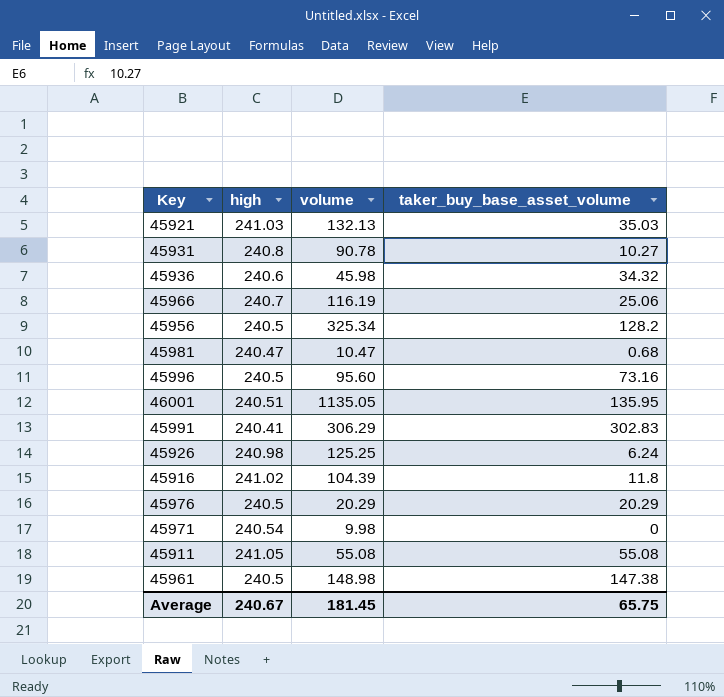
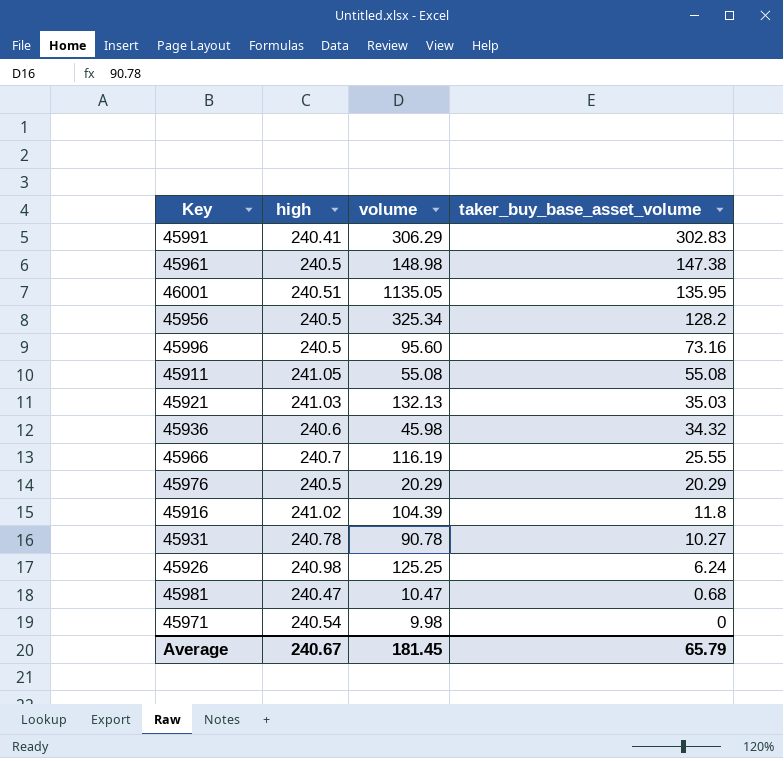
row order: none -> taker_buy_base_asset_volume descending
45966 | taker_buy_base_asset_volume: 25.06 -> 25.55
45931 | high: 240.8 -> 240.78
Average | taker_buy_base_asset_volume: 65.75 -> 65.79

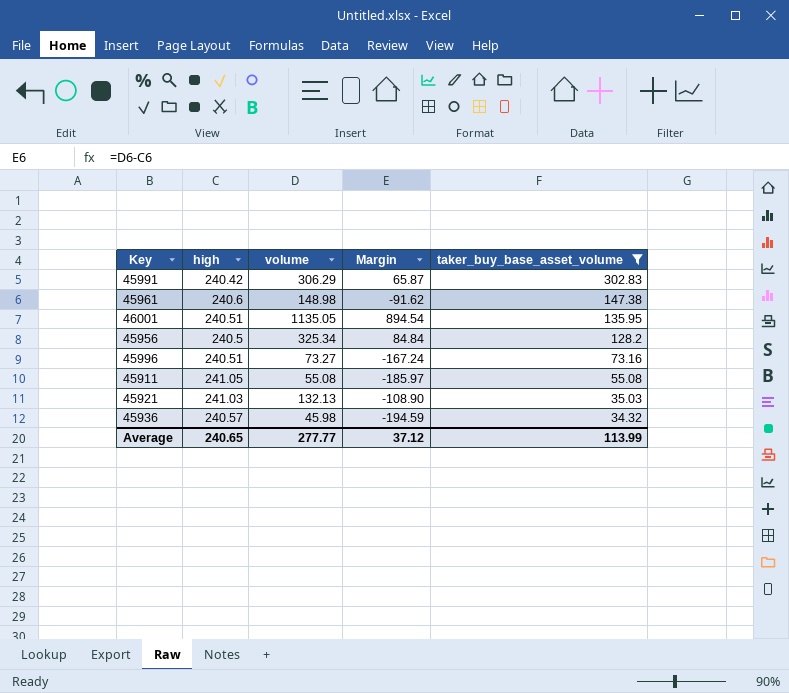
filter: none -> taker_buy_base_asset_volume >= 34.32
column Margin | formula: none -> [volume] - [high]
45991 | high: 240.41 -> 240.42
45961 | high: 240.5 -> 240.6
45996 | high: 240.5 -> 240.51
45996 | volume: 95.60 -> 73.27
45936 | high: 240.6 -> 240.57
Average | high: 240.67 -> 240.65
Average | volume: 181.45 -> 277.77
Average | taker_buy_base_asset_volume: 65.79 -> 113.99

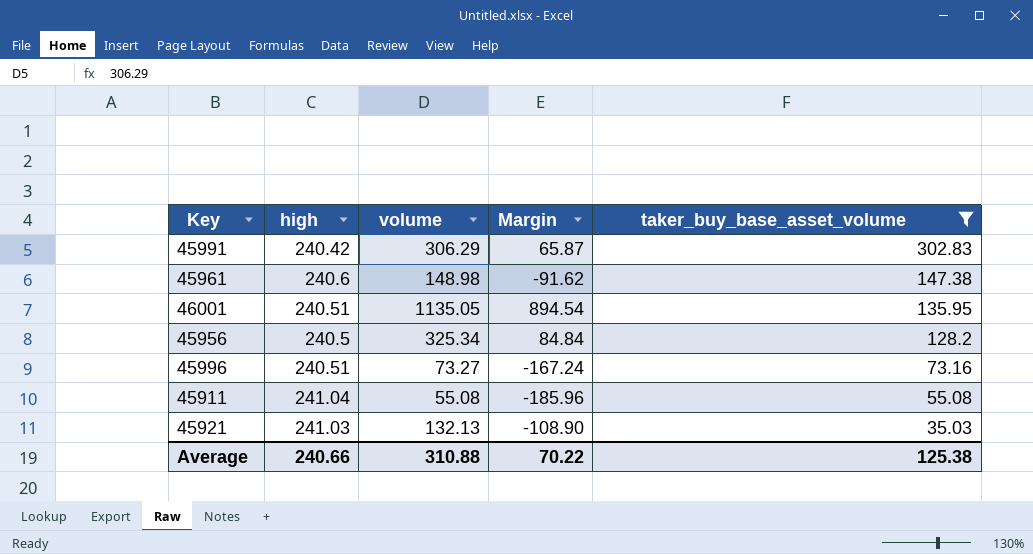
row 45936: 240.57 | 45.98 | -194.59 | 34.32 -> none
45911 | high: 241.05 -> 241.04
45911 | Margin: -185.97 -> -185.96
Average | high: 240.65 -> 240.66
Average | volume: 277.77 -> 310.88
Average | Margin: 37.12 -> 70.22
Average | taker_buy_base_asset_volume: 113.99 -> 125.38

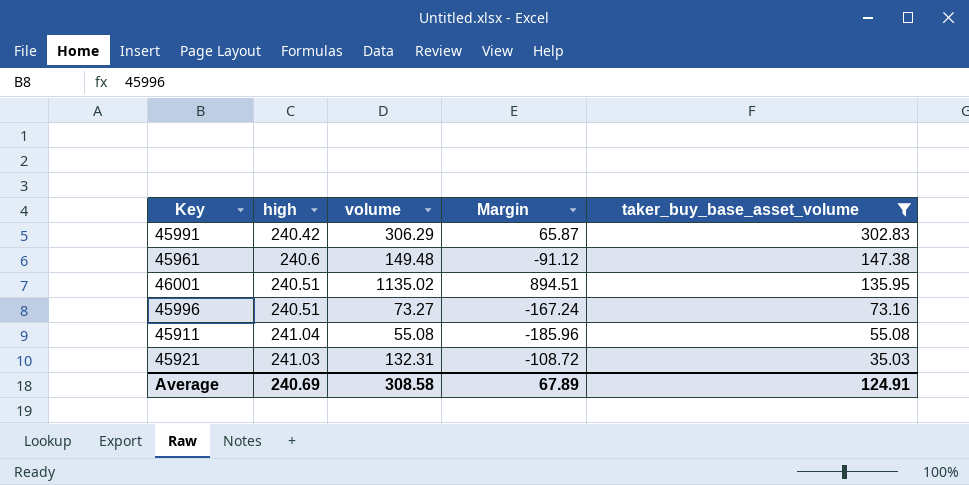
row 45956: 240.5 | 325.34 | 84.84 | 128.2 -> none
45961 | volume: 148.98 -> 149.48
45961 | Margin: -91.62 -> -91.12
46001 | volume: 1135.05 -> 1135.02
46001 | Margin: 894.54 -> 894.51
45921 | volume: 132.13 -> 132.31
45921 | Margin: -108.90 -> -108.72
Average | high: 240.66 -> 240.69
Average | volume: 310.88 -> 308.58
Average | Margin: 70.22 -> 67.89
Average | taker_buy_base_asset_volume: 125.38 -> 124.91

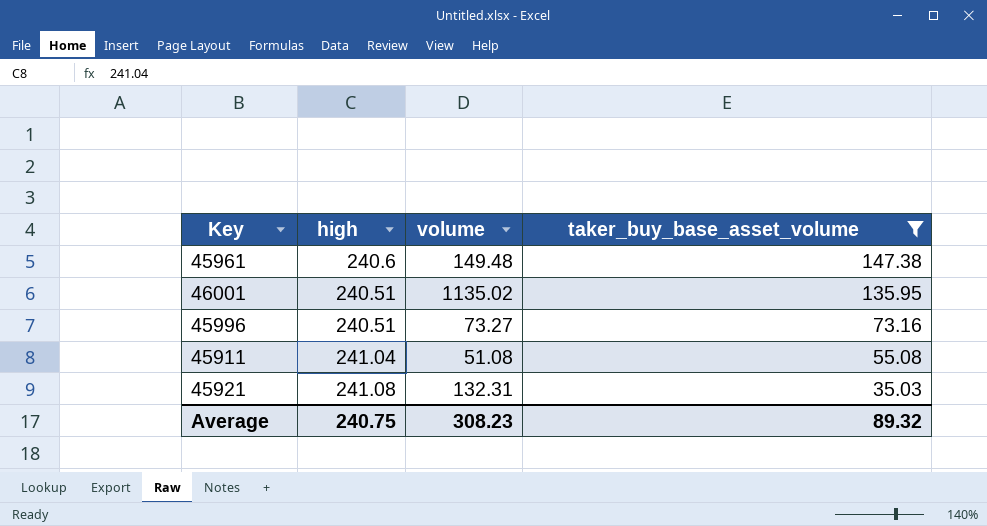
column Margin | formula: [volume] - [high] -> none
row 45991: 240.42 | 306.29 | 65.87 | 302.83 -> none
45911 | volume: 55.08 -> 51.08
45921 | high: 241.03 -> 241.08
Average | high: 240.69 -> 240.75
Average | volume: 308.58 -> 308.23
Average | taker_buy_base_asset_volume: 124.91 -> 89.32

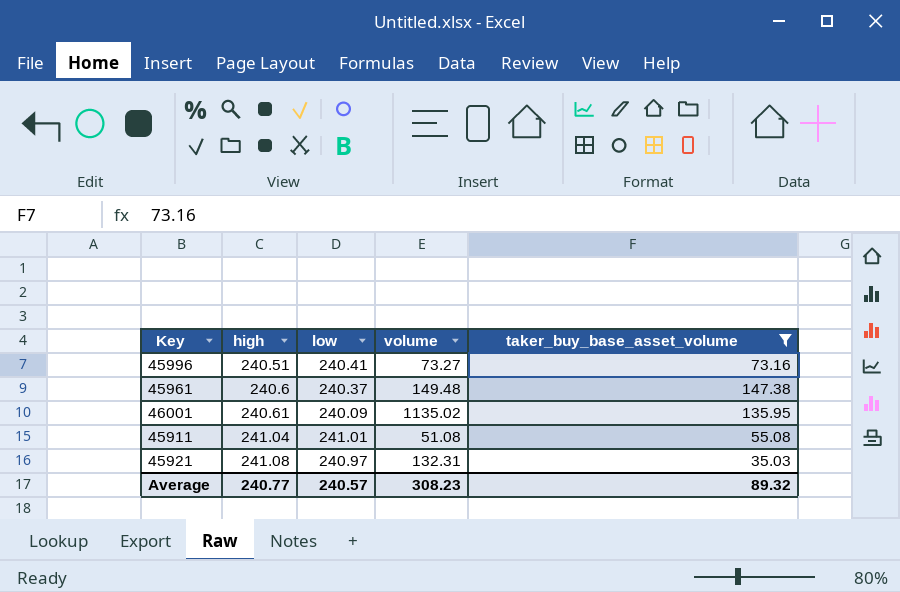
row order: taker_buy_base_asset_volume descending -> high ascending
column low | position: none -> 3
46001 | high: 240.51 -> 240.61
Average | high: 240.75 -> 240.77

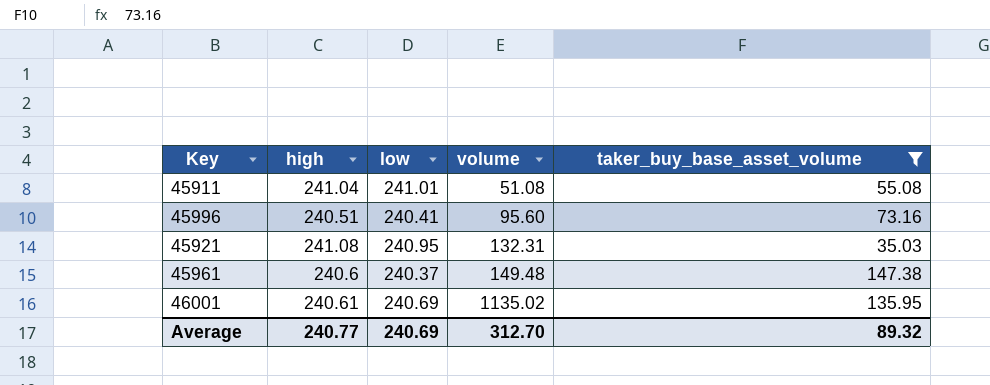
row order: high ascending -> volume ascending
45996 | volume: 73.27 -> 95.60
45921 | low: 240.97 -> 240.95
46001 | low: 240.09 -> 240.69
Average | low: 240.57 -> 240.69
Average | volume: 308.23 -> 312.70

